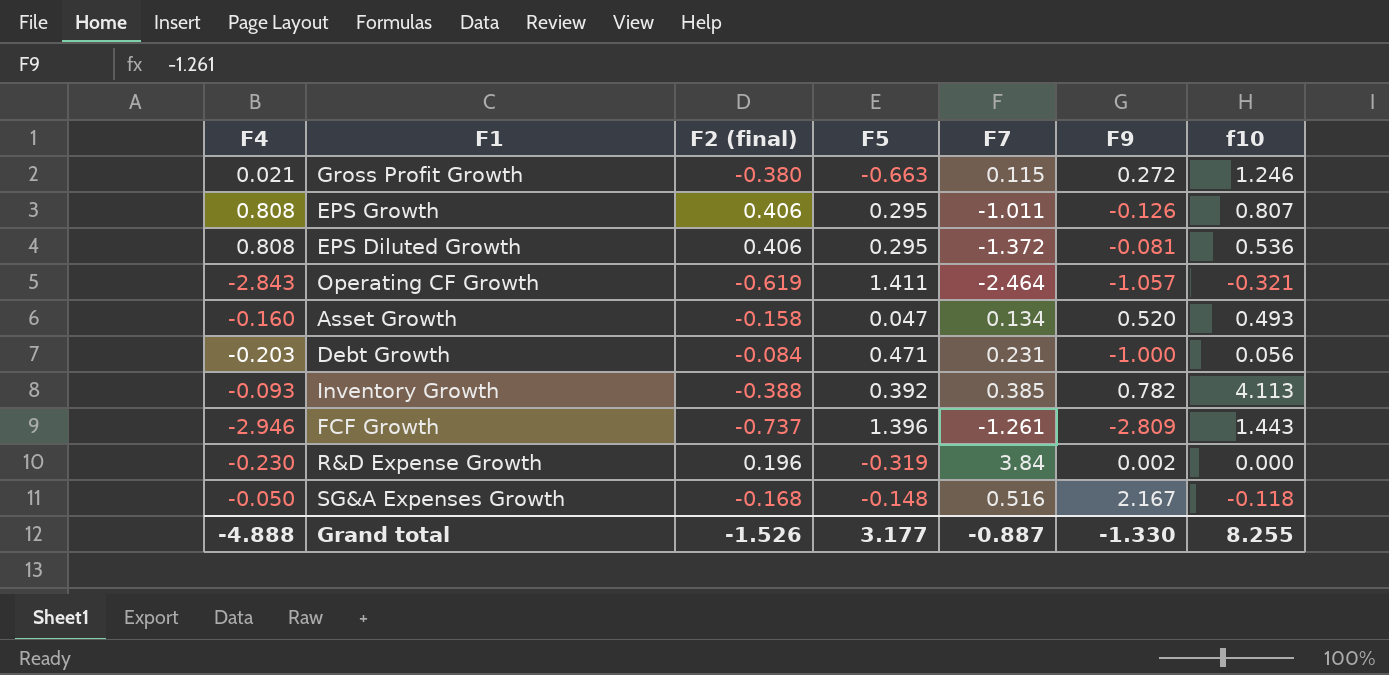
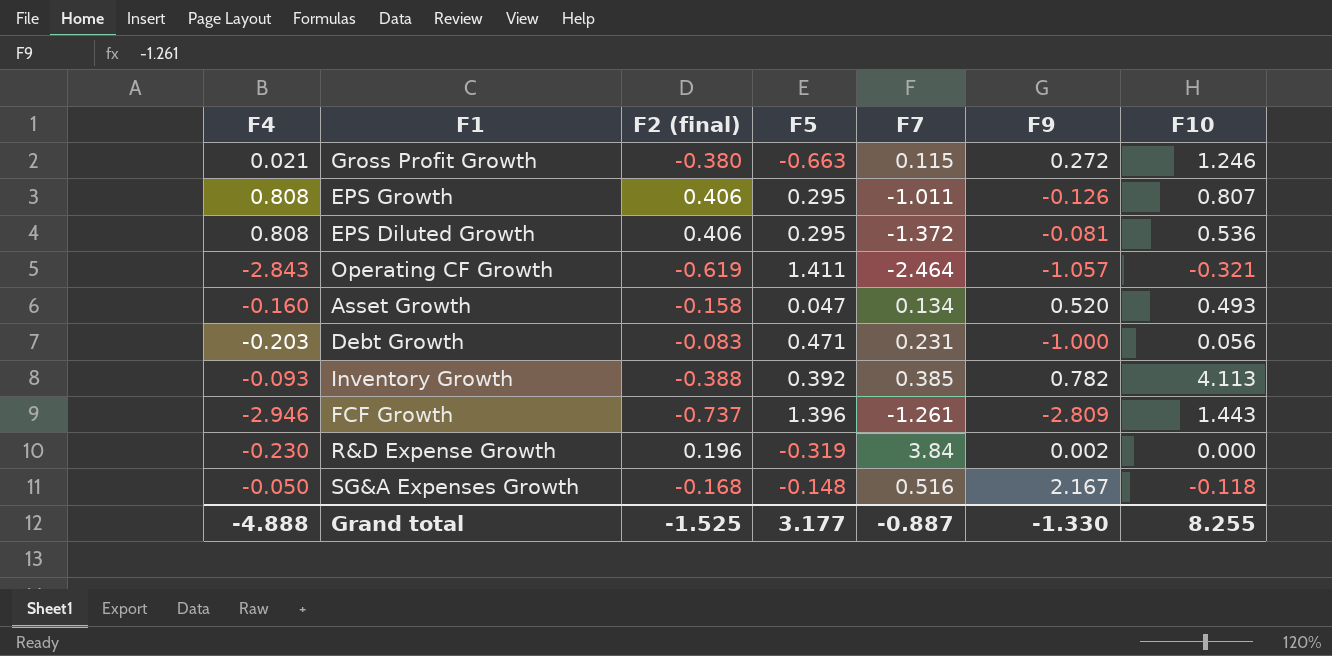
column name: f10 -> F10
Debt Growth | F2 (final): -0.084 -> -0.083
Grand total | F2 (final): -1.526 -> -1.525

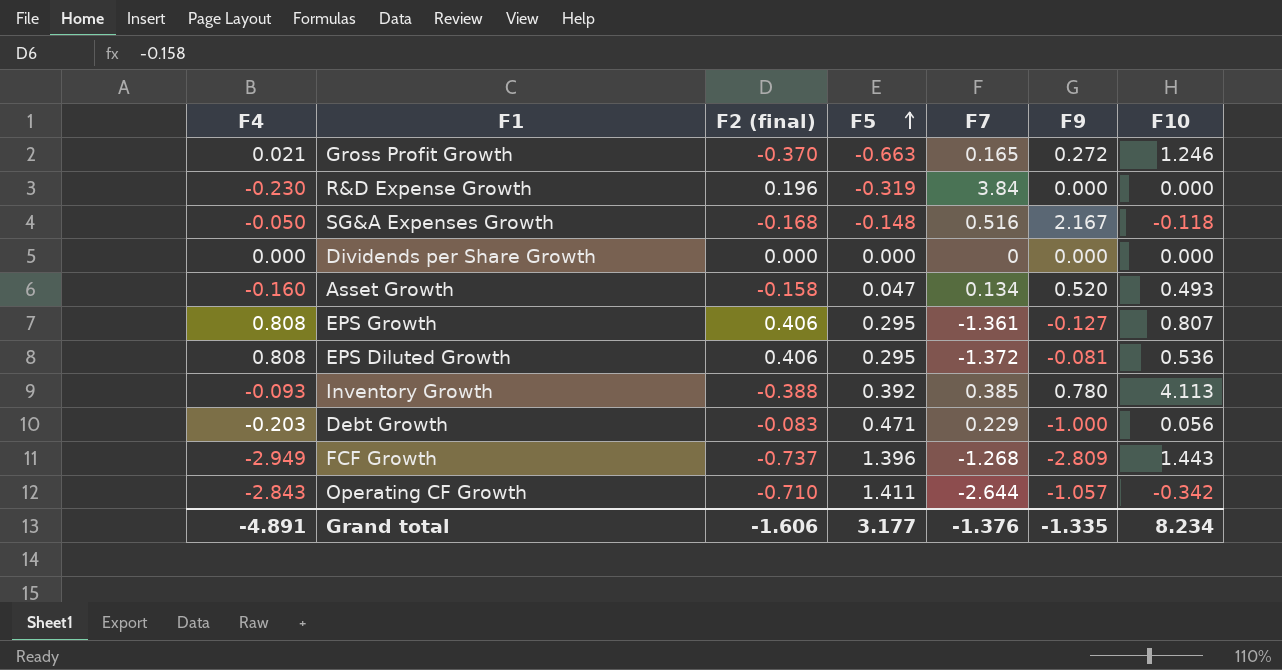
row order: none -> F5 ascending
Gross Profit Growth | F2 (final): -0.380 -> -0.370
Gross Profit Growth | F7: 0.115 -> 0.165
R&D Expense Growth | F9: 0.002 -> 0.000
row Dividends per Share Growth: none -> 0.000 | 0.000 | 0.000 | 0 | 0.000 | 0.000
EPS Growth | F7: -1.011 -> -1.361
EPS Growth | F9: -0.126 -> -0.127
Inventory Growth | F9: 0.782 -> 0.780
Debt Growth | F7: 0.231 -> 0.229
FCF Growth | F4: -2.946 -> -2.949
FCF Growth | F7: -1.261 -> -1.268
Operating CF Growth | F2 (final): -0.619 -> -0.710
Operating CF Growth | F7: -2.464 -> -2.644
Operating CF Growth | F10: -0.321 -> -0.342
Grand total | F4: -4.888 -> -4.891
Grand total | F2 (final): -1.525 -> -1.606
Grand total | F7: -0.887 -> -1.376
Grand total | F9: -1.330 -> -1.335
Grand total | F10: 8.255 -> 8.234

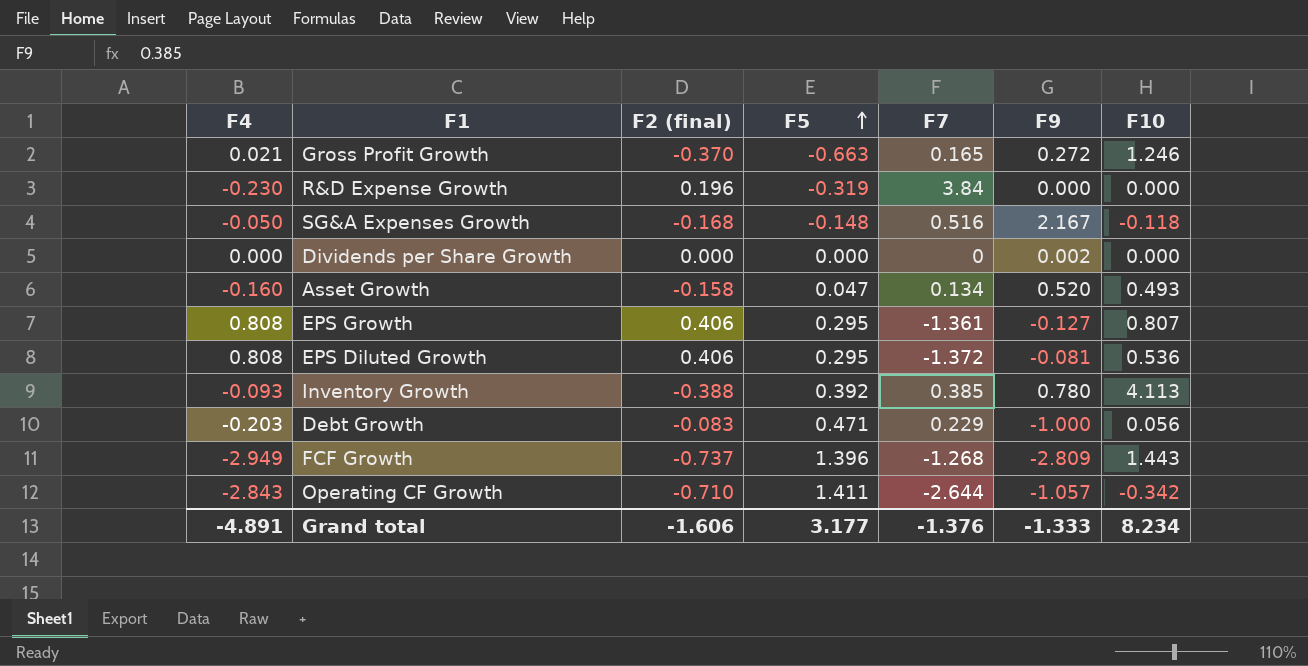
Dividends per Share Growth | F9: 0.000 -> 0.002
Grand total | F9: -1.335 -> -1.333

